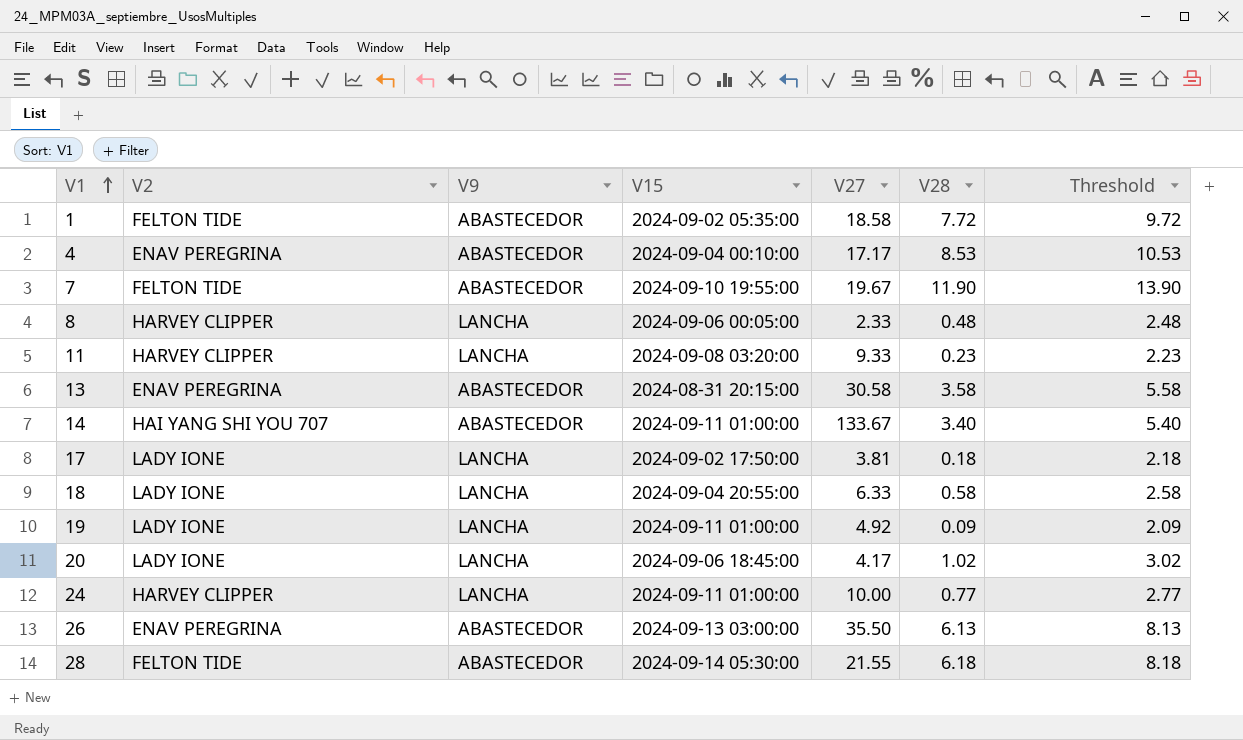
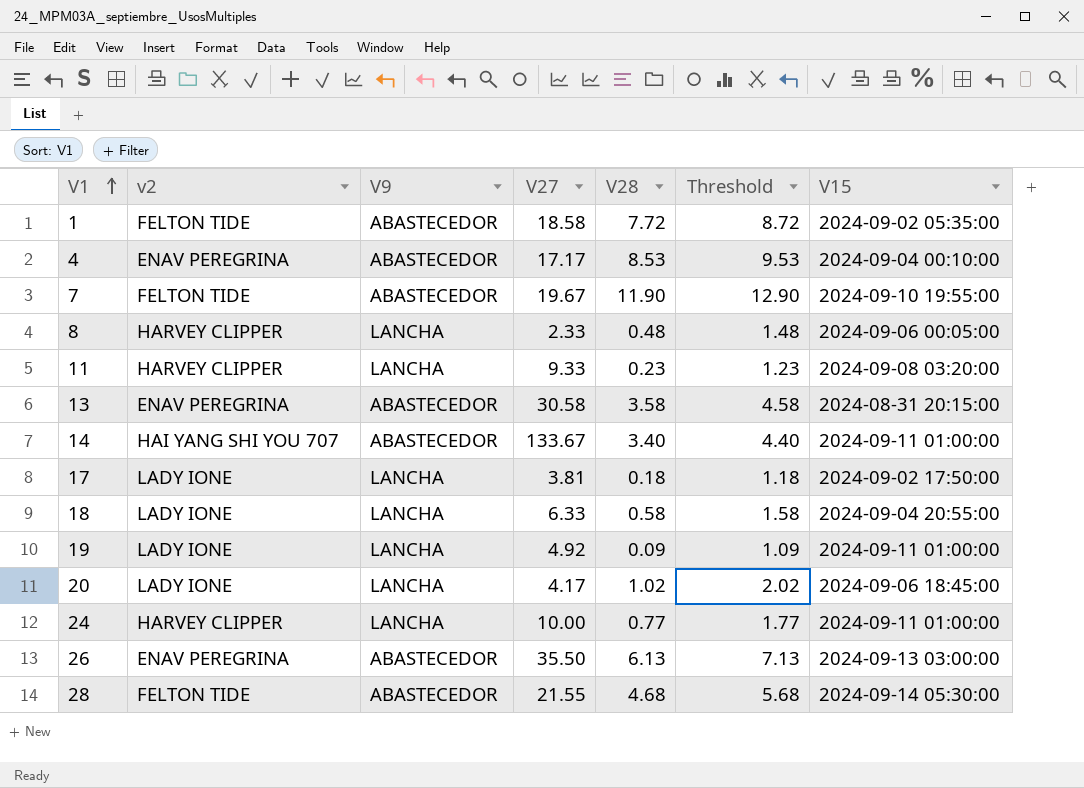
column name: V2 -> v2
column Threshold | formula: [V28] + 2 -> [V28] + 1
column V15 | position: 4 -> 7
28 | V28: 6.18 -> 4.68

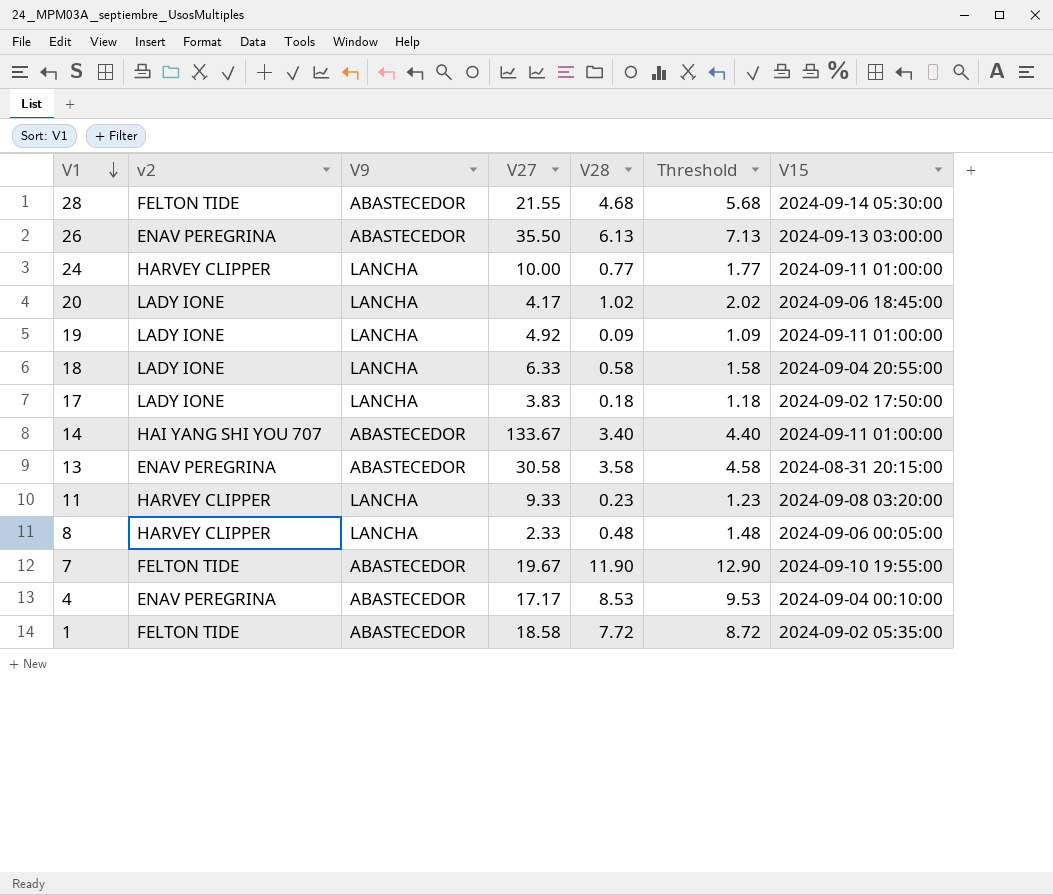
row order: V1 ascending -> V1 descending
17 | V27: 3.81 -> 3.83

